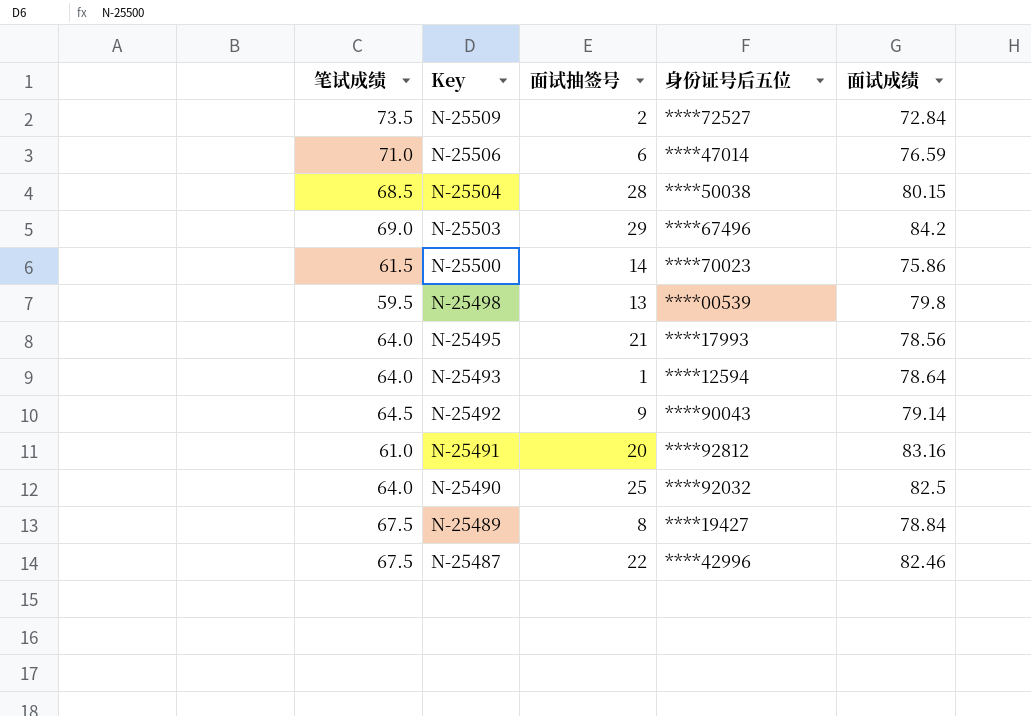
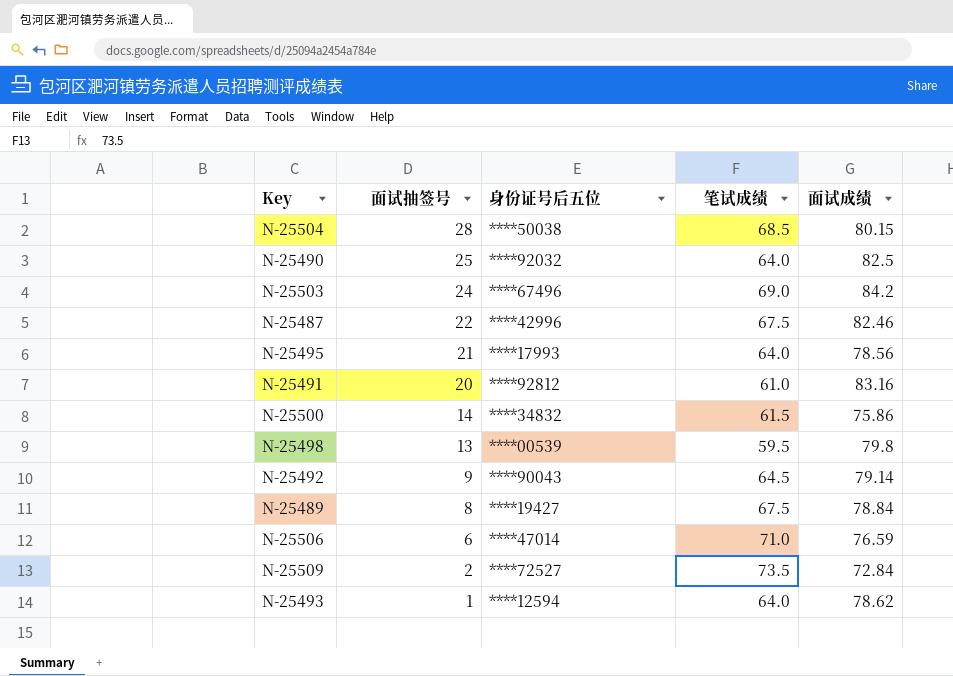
row order: Key descending -> 面试抽签号 descending
column 笔试成绩 | position: 1 -> 4
N-25503 | 面试抽签号: 29 -> 24
N-25500 | 身份证号后五位: ****70023 -> ****34832
N-25493 | 面试成绩: 78.64 -> 78.62

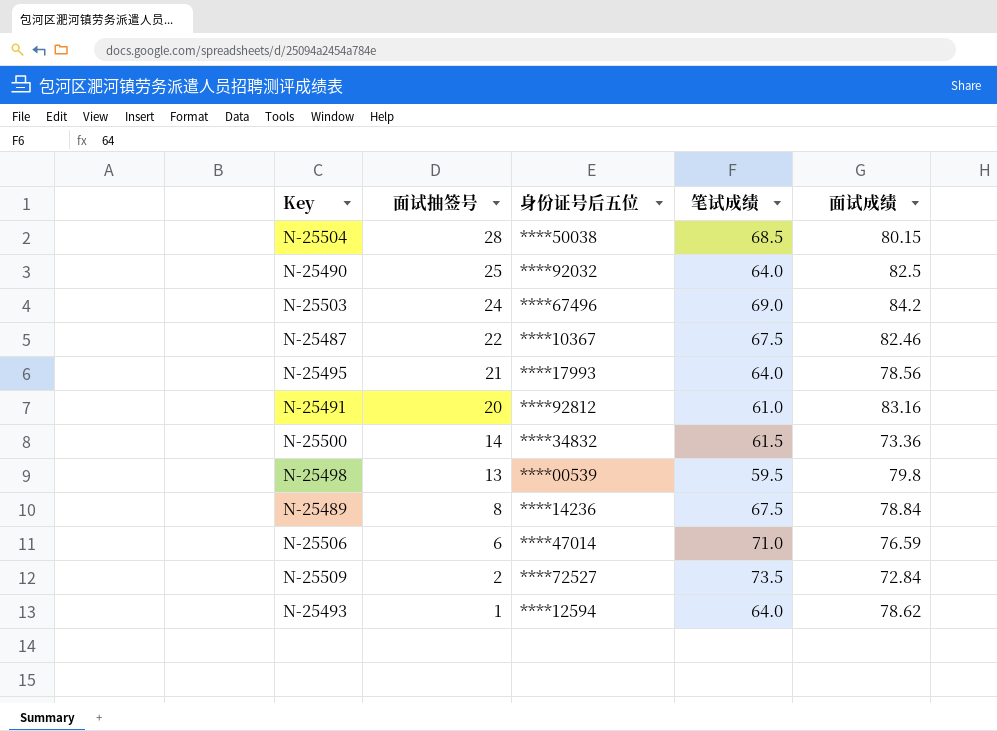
row N-25492: 9 | ****90043 | 64.5 | 79.14 -> none
N-25487 | 身份证号后五位: ****42996 -> ****10367
N-25500 | 面试成绩: 75.86 -> 73.36
N-25489 | 身份证号后五位: ****19427 -> ****14236

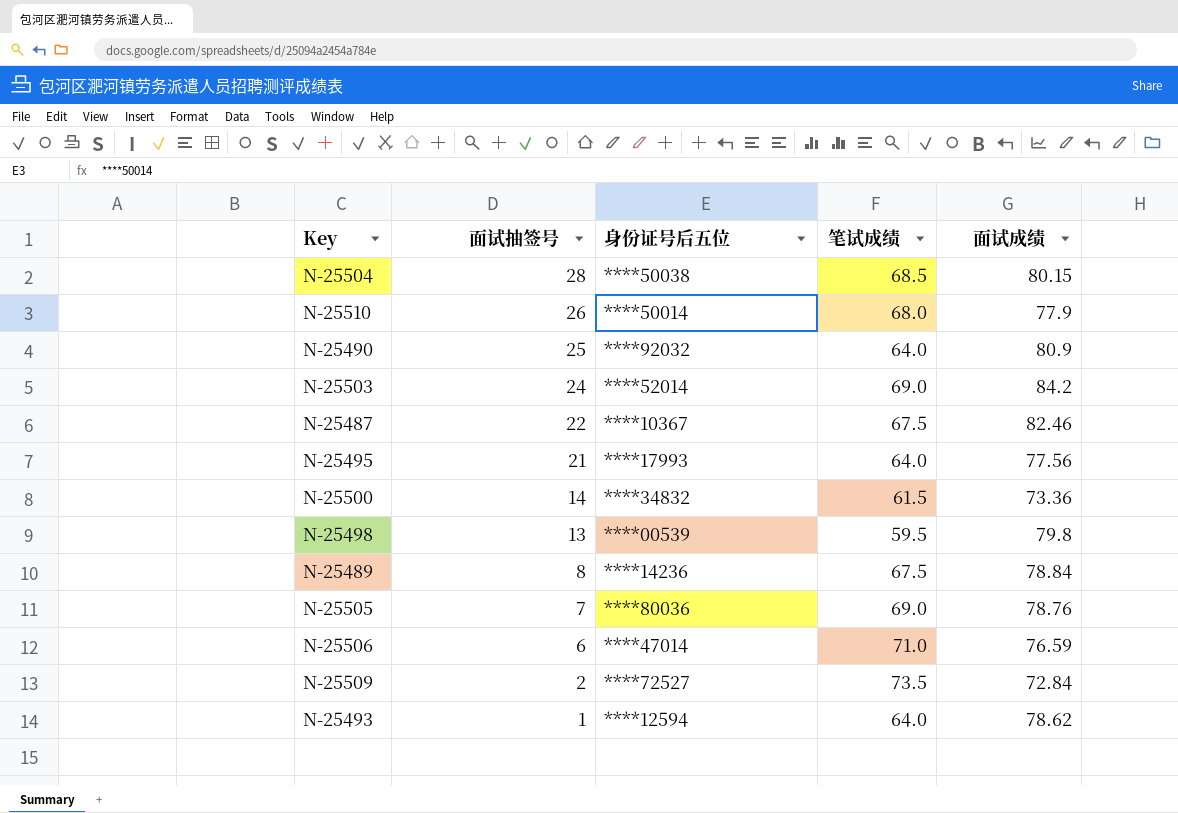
row N-25491: 20 | ****92812 | 61.0 | 83.16 -> none
row N-25510: none -> 26 | ****50014 | 68.0 | 77.9
N-25490 | 面试成绩: 82.5 -> 80.9
N-25503 | 身份证号后五位: ****67496 -> ****52014
N-25495 | 面试成绩: 78.56 -> 77.56
row N-25505: none -> 7 | ****80036 | 69.0 | 78.76

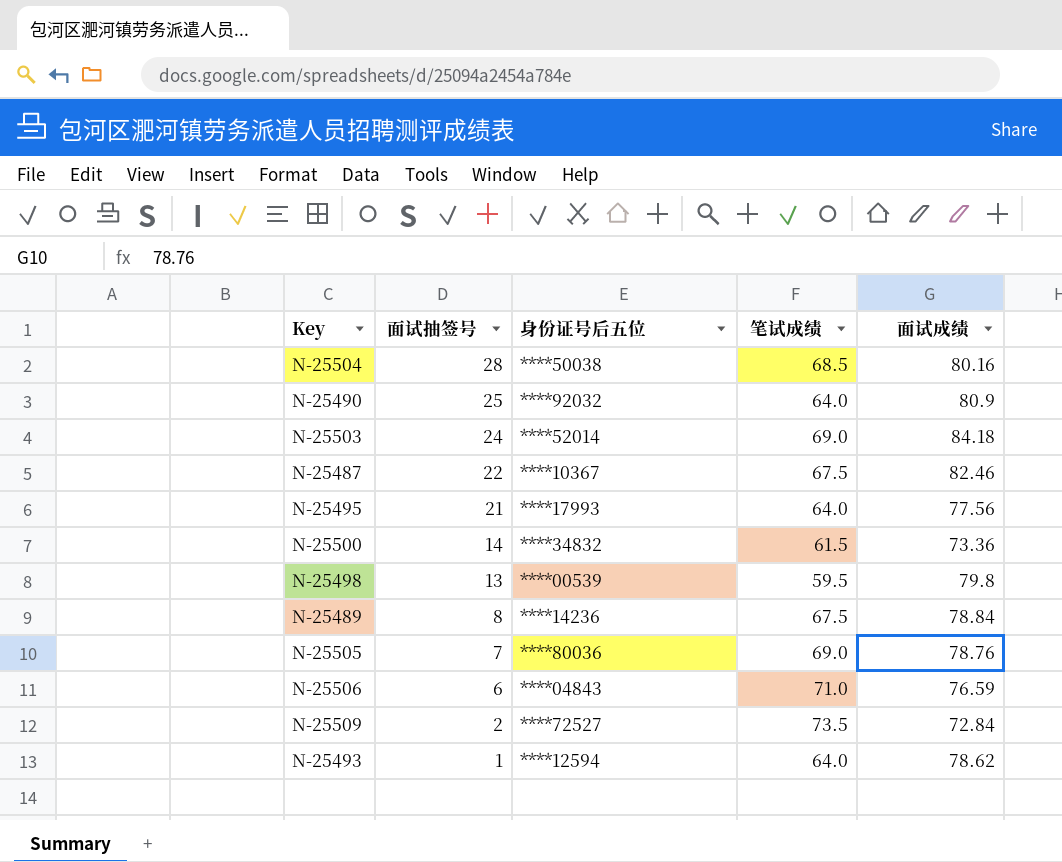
row N-25510: 26 | ****50014 | 68.0 | 77.9 -> none
N-25504 | 面试成绩: 80.15 -> 80.16
N-25503 | 面试成绩: 84.2 -> 84.18
N-25506 | 身份证号后五位: ****47014 -> ****04843

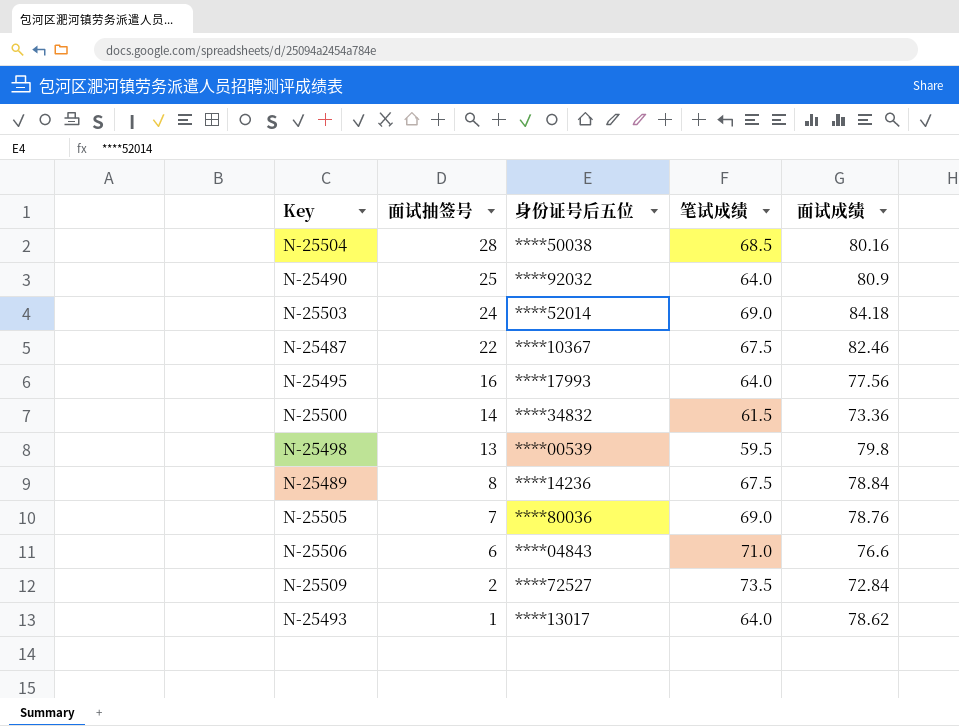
N-25495 | 面试抽签号: 21 -> 16
N-25506 | 面试成绩: 76.59 -> 76.6
N-25493 | 身份证号后五位: ****12594 -> ****13017

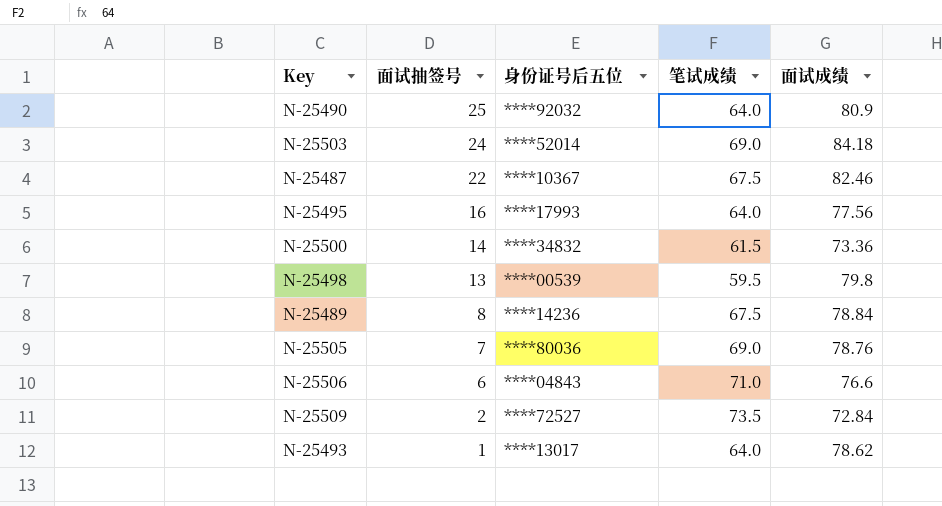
row N-25504: 28 | ****50038 | 68.5 | 80.16 -> none

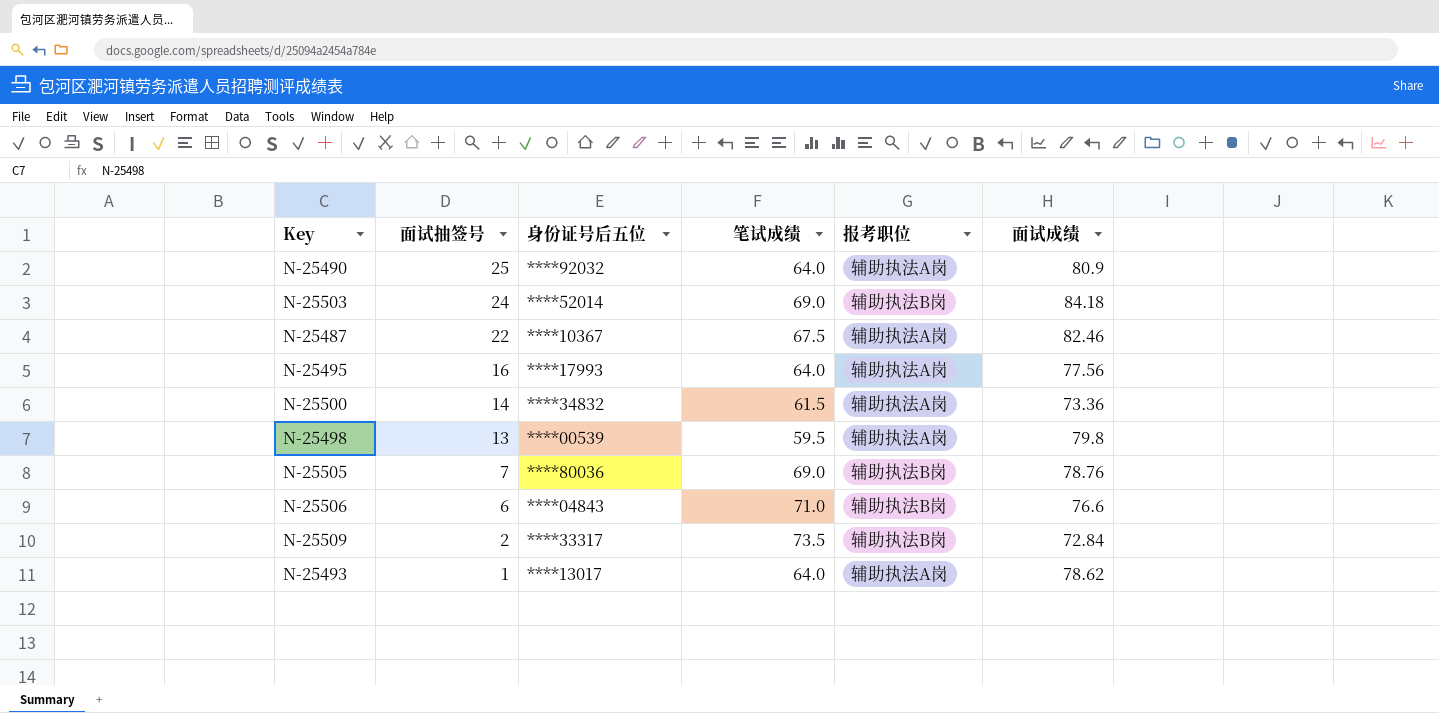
column 报考职位 | position: none -> 5
row N-25489: 8 | ****14236 | 67.5 | 78.84 -> none
N-25509 | 身份证号后五位: ****72527 -> ****33317

